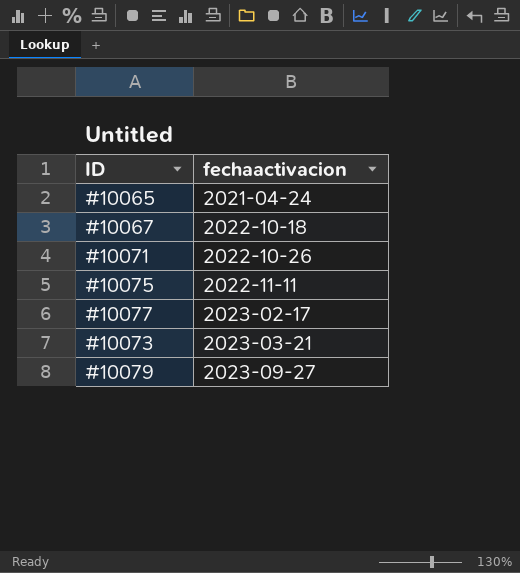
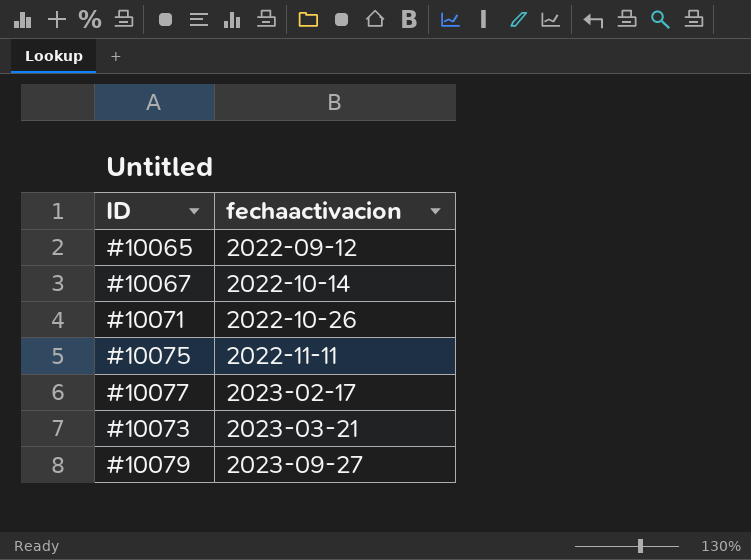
#10065 | fechaactivacion: 2021-04-24 -> 2022-09-12
#10067 | fechaactivacion: 2022-10-18 -> 2022-10-14

